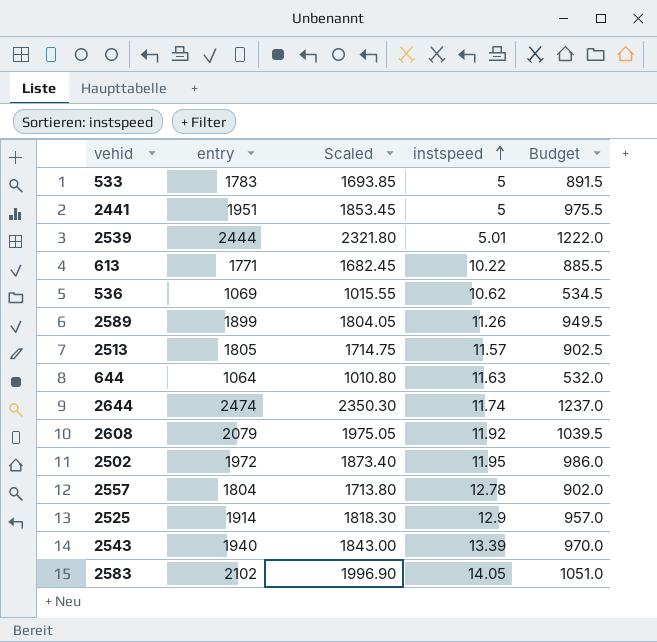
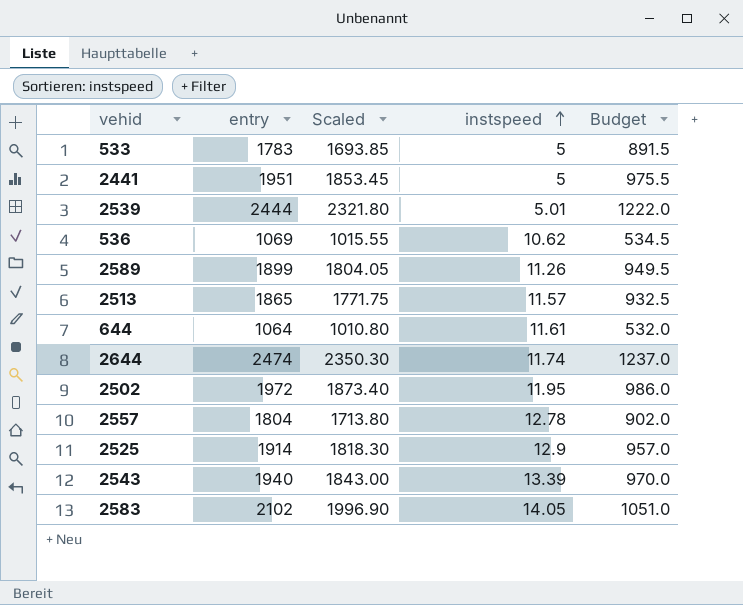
row 613: 1771 | 1682.45 | 10.22 | 885.5 -> none
row 2608: 2079 | 1975.05 | 11.92 | 1039.5 -> none
2513 | entry: 1805 -> 1865
2513 | Scaled: 1714.75 -> 1771.75
2513 | Budget: 902.5 -> 932.5
644 | instspeed: 11.63 -> 11.61

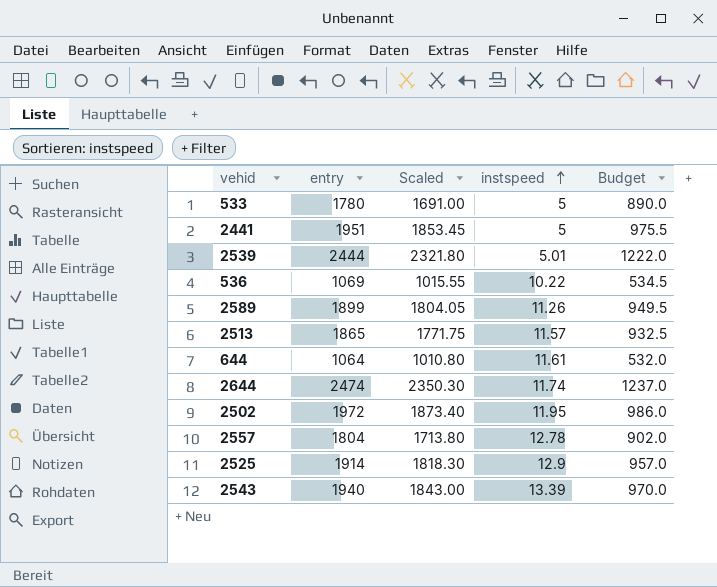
row 2583: 2102 | 1996.90 | 14.05 | 1051.0 -> none
533 | entry: 1783 -> 1780
533 | Scaled: 1693.85 -> 1691.00
533 | Budget: 891.5 -> 890.0
536 | instspeed: 10.62 -> 10.22

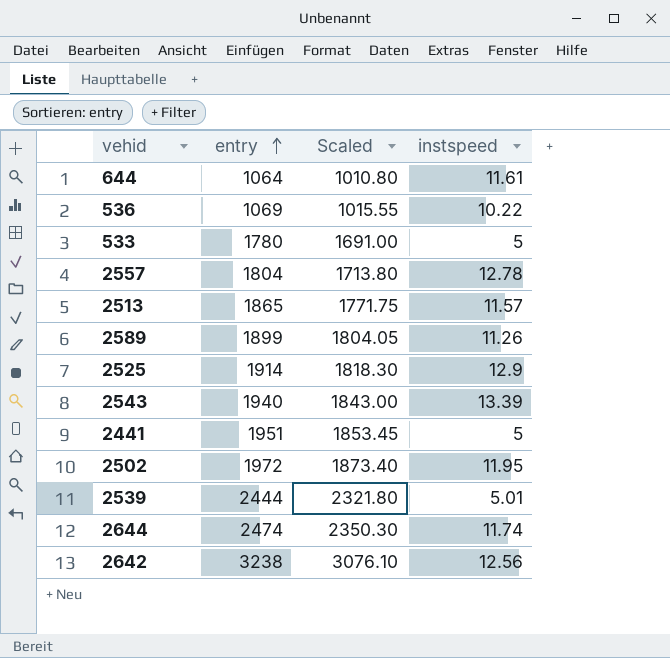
row order: instspeed ascending -> entry ascending
column Budget | formula: [entry] * 0.5 -> none
row 2642: none -> 3238 | 3076.10 | 12.56

